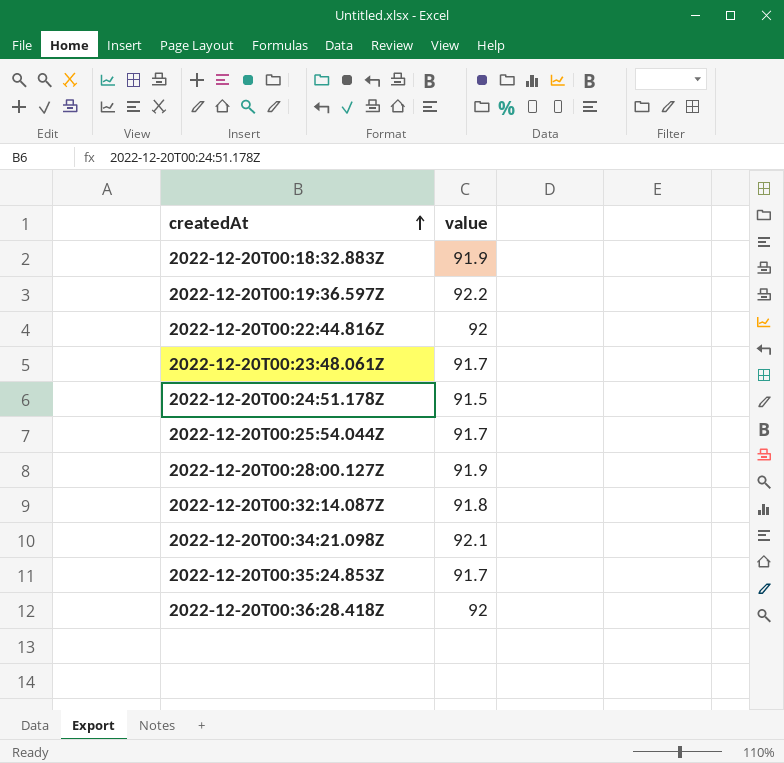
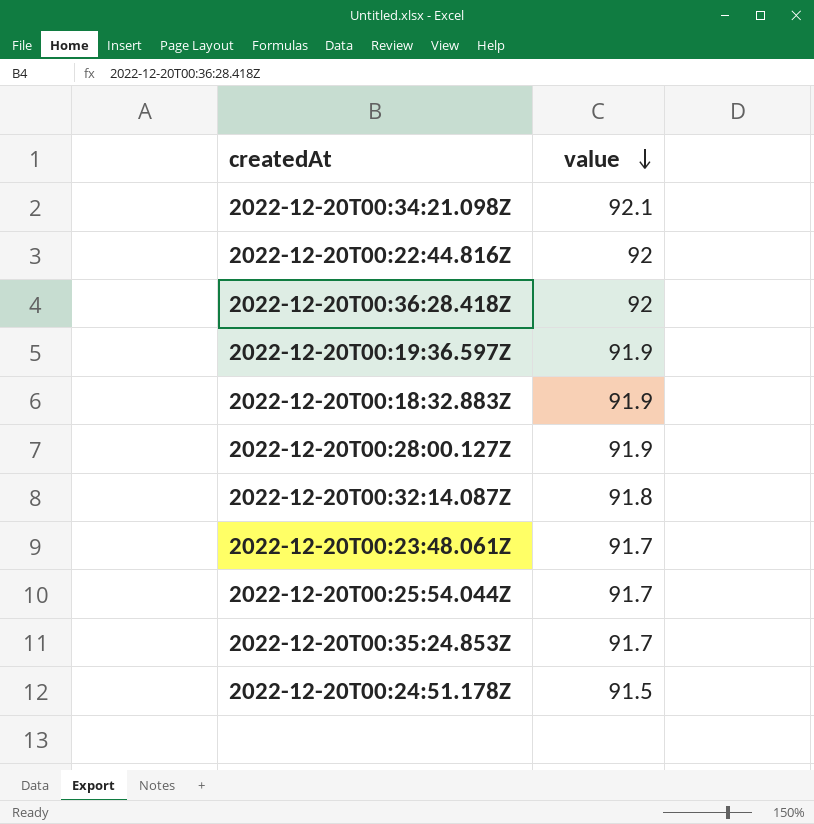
row order: createdAt ascending -> value descending
2022-12-20T00:19:36.597Z | value: 92.2 -> 91.9

